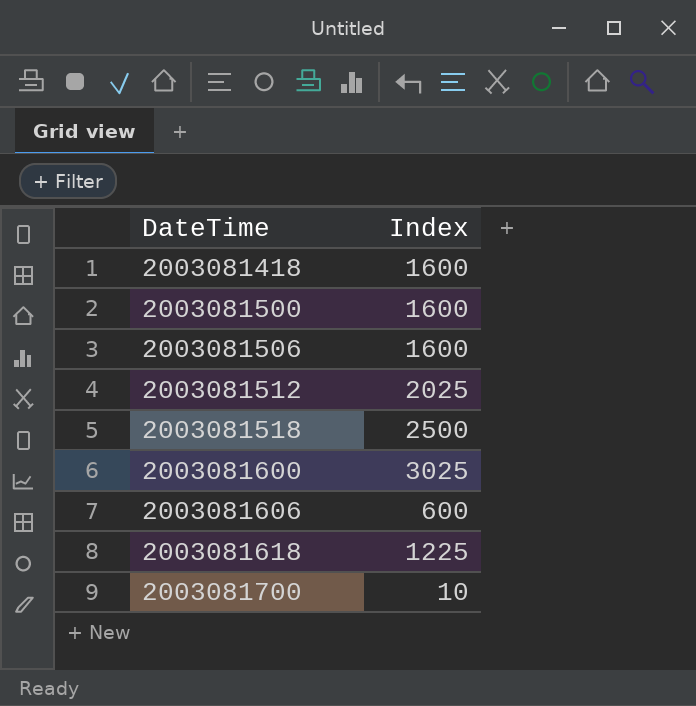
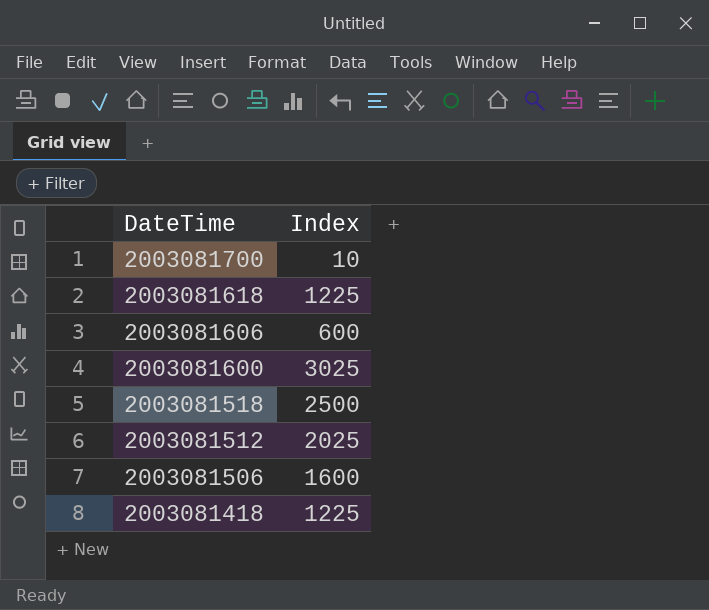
row order: DateTime ascending -> DateTime descending
row 2003081500: 1600 -> none
2003081418 | Index: 1600 -> 1225

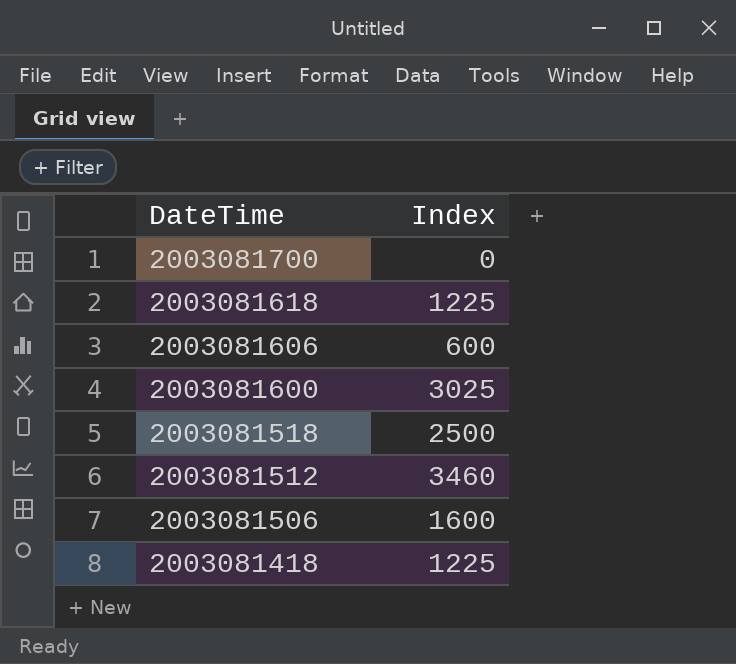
2003081700 | Index: 10 -> 0
2003081512 | Index: 2025 -> 3460

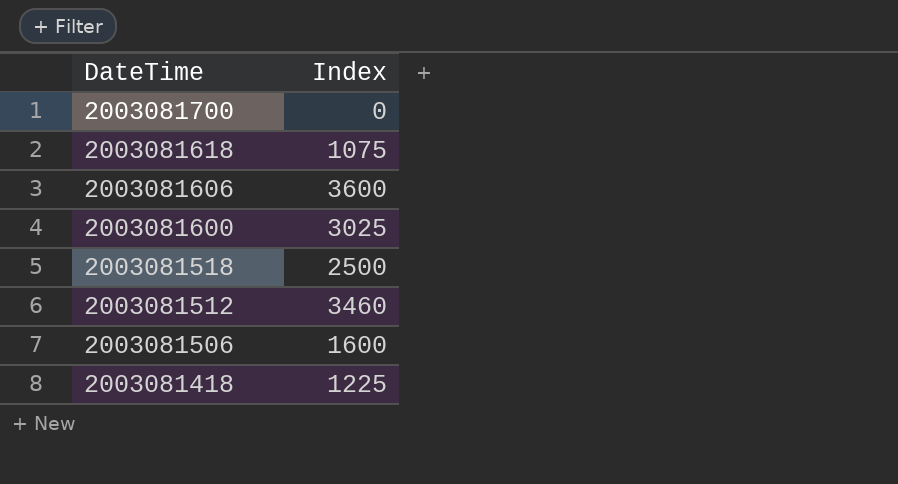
2003081618 | Index: 1225 -> 1075
2003081606 | Index: 600 -> 3600

